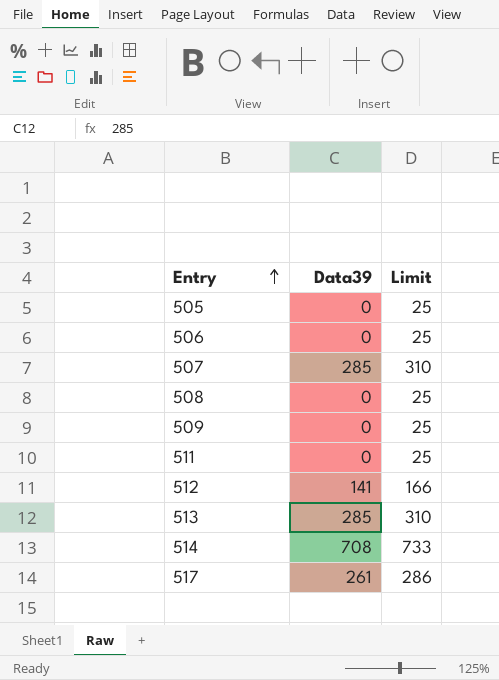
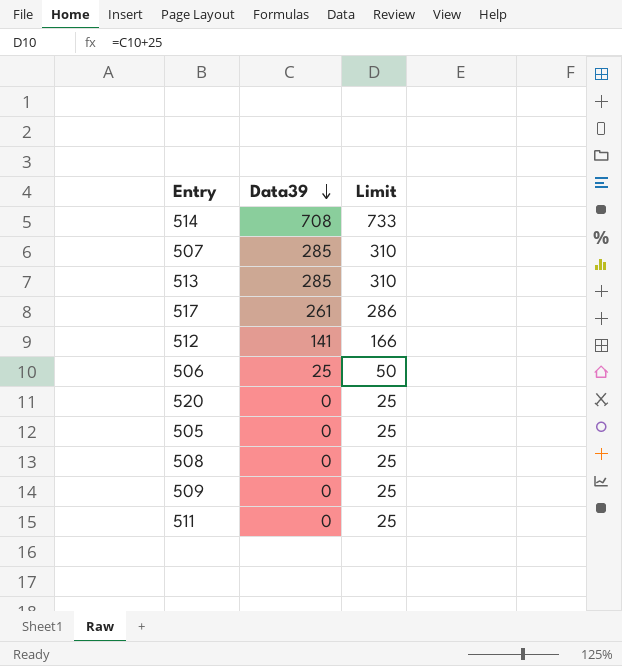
row order: Entry ascending -> Data39 descending
506 | Data39: 0 -> 25
506 | Limit: 25 -> 50
row 520: none -> 0 | 25

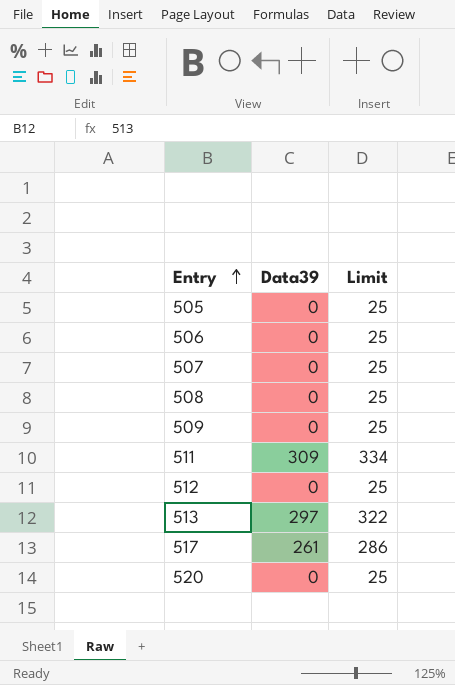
row order: Data39 descending -> Entry ascending
row 514: 708 | 733 -> none
506 | Data39: 25 -> 0
506 | Limit: 50 -> 25
507 | Data39: 285 -> 0
507 | Limit: 310 -> 25
511 | Data39: 0 -> 309
511 | Limit: 25 -> 334
512 | Data39: 141 -> 0
512 | Limit: 166 -> 25
513 | Data39: 285 -> 297
513 | Limit: 310 -> 322

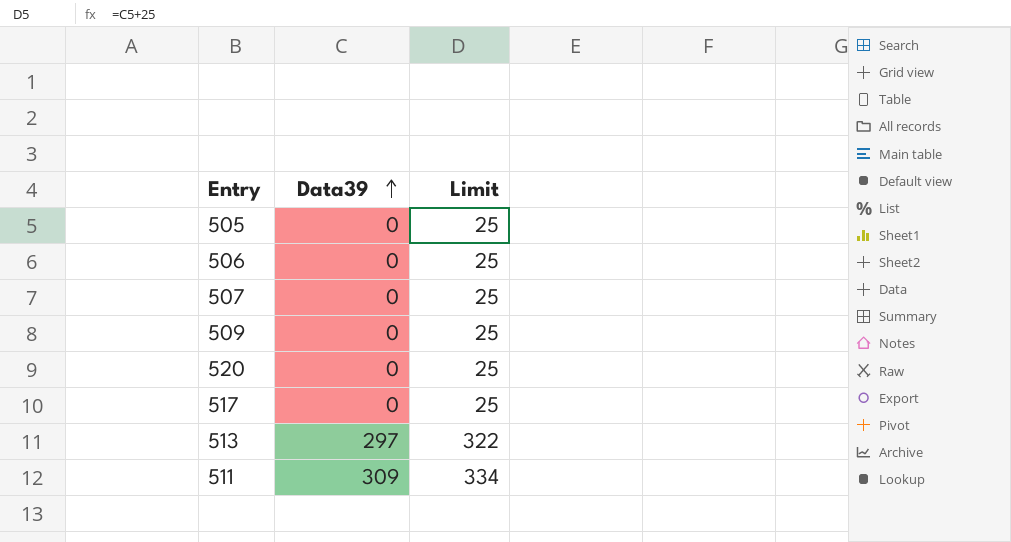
row order: Entry ascending -> Data39 ascending
row 508: 0 | 25 -> none
row 512: 0 | 25 -> none
517 | Data39: 261 -> 0
517 | Limit: 286 -> 25

